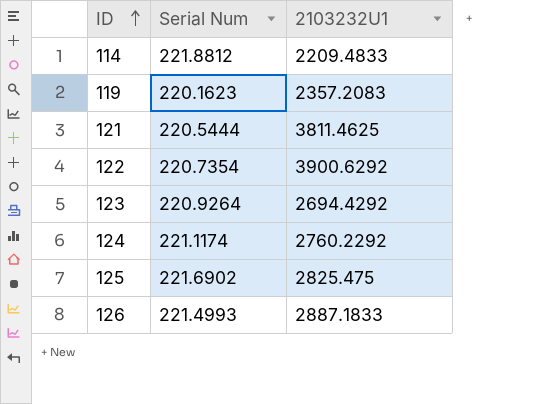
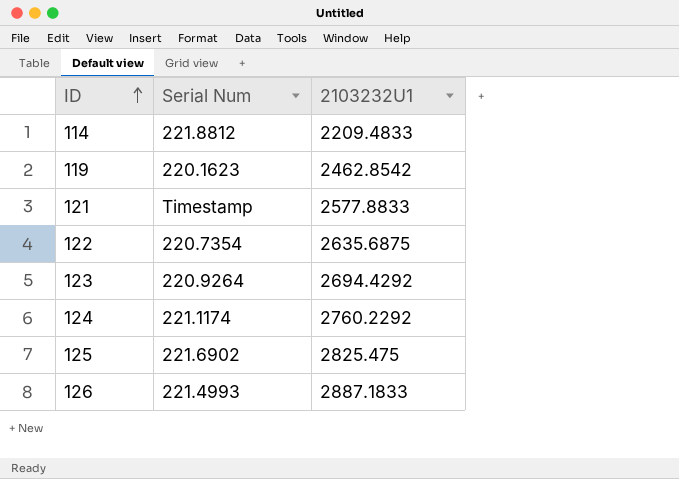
119 | 2103232U1: 2357.2083 -> 2462.8542
121 | Serial Num: 220.5444 -> Timestamp
121 | 2103232U1: 3811.4625 -> 2577.8833
122 | 2103232U1: 3900.6292 -> 2635.6875

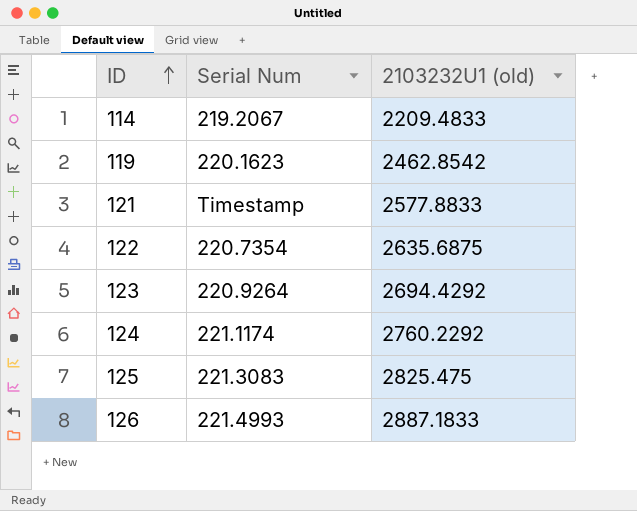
column name: 2103232U1 -> 2103232U1 (old)
114 | Serial Num: 221.8812 -> 219.2067
125 | Serial Num: 221.6902 -> 221.3083

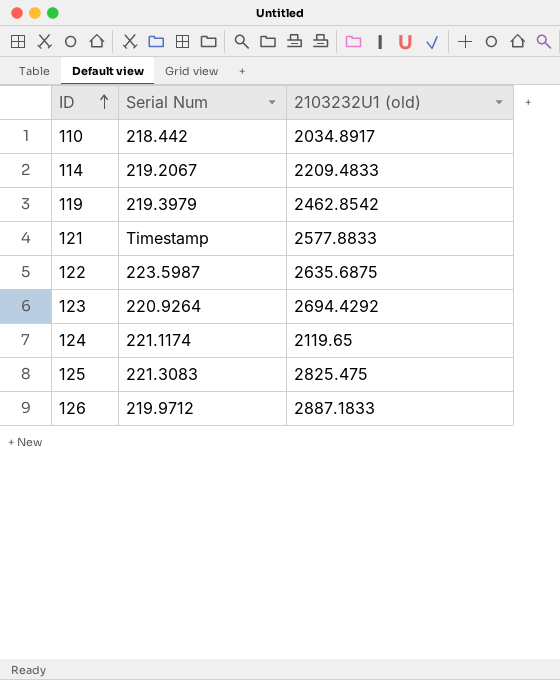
row 110: none -> 218.442 | 2034.8917
119 | Serial Num: 220.1623 -> 219.3979
122 | Serial Num: 220.7354 -> 223.5987
124 | 2103232U1 (old): 2760.2292 -> 2119.65
126 | Serial Num: 221.4993 -> 219.9712

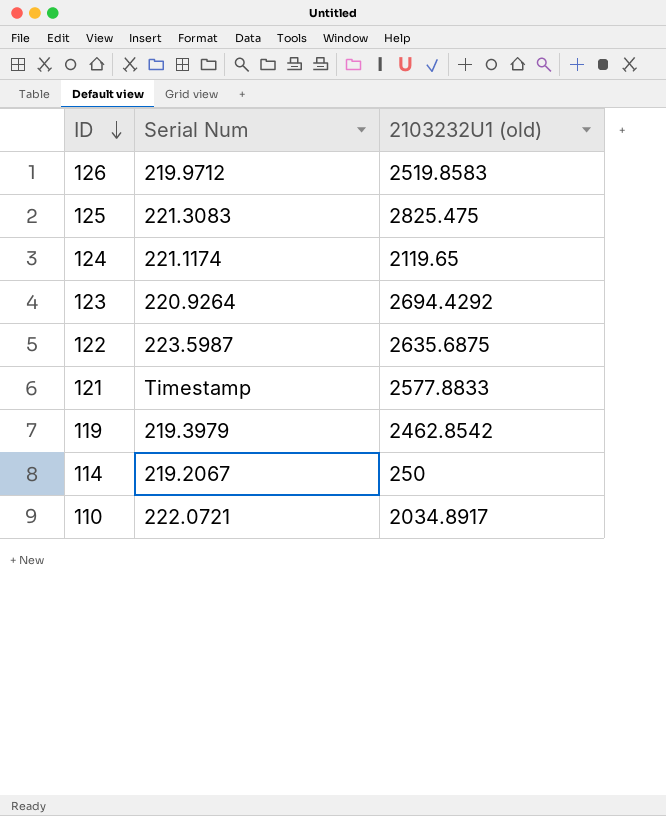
row order: ID ascending -> ID descending
126 | 2103232U1 (old): 2887.1833 -> 2519.8583
114 | 2103232U1 (old): 2209.4833 -> 250
110 | Serial Num: 218.442 -> 222.0721

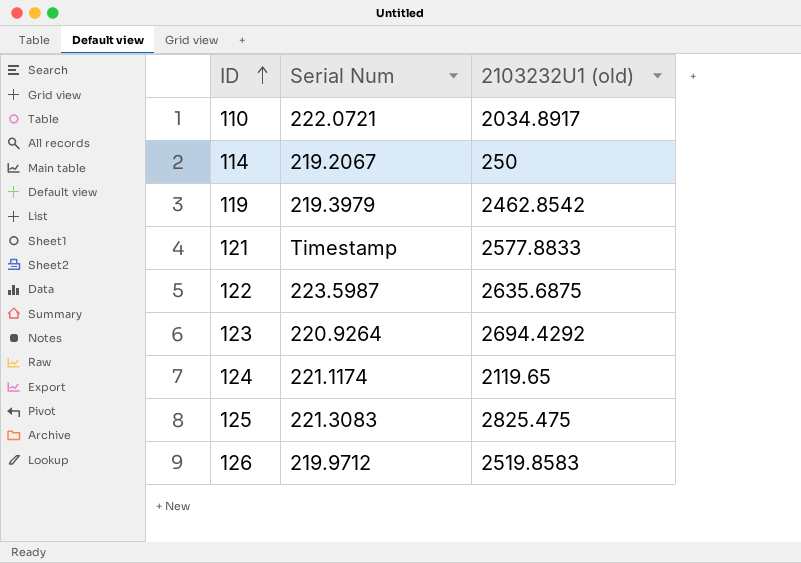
row order: ID descending -> ID ascending

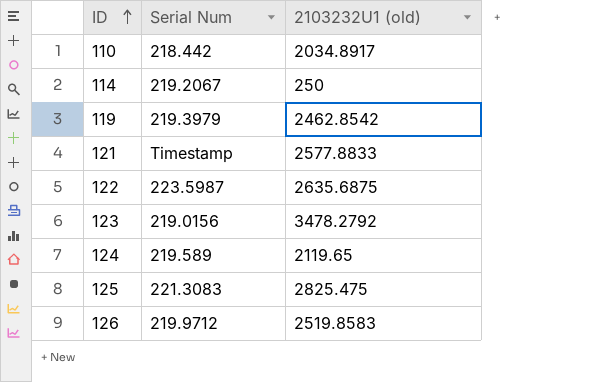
110 | Serial Num: 222.0721 -> 218.442
123 | Serial Num: 220.9264 -> 219.0156
123 | 2103232U1 (old): 2694.4292 -> 3478.2792
124 | Serial Num: 221.1174 -> 219.589

